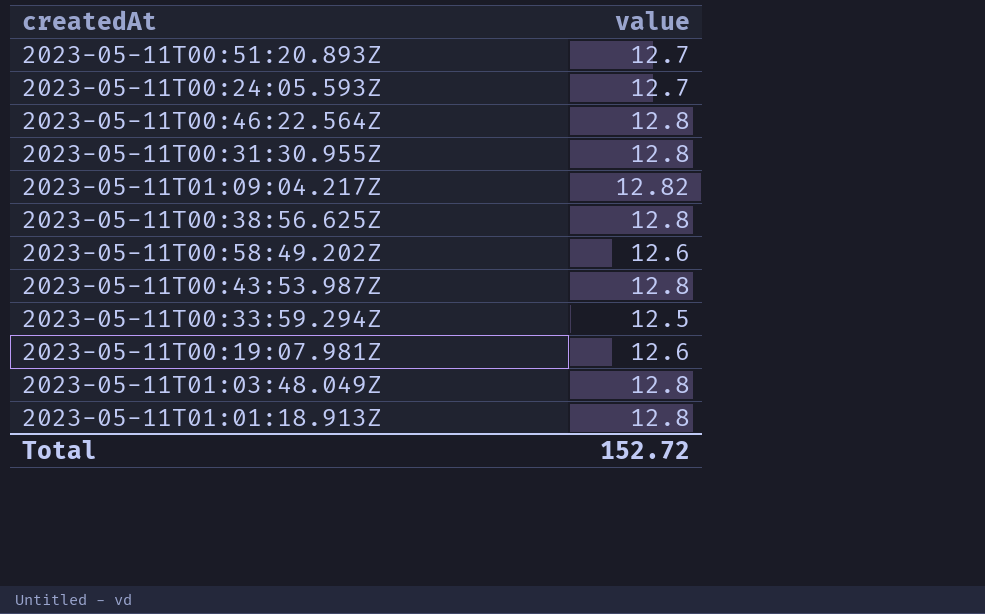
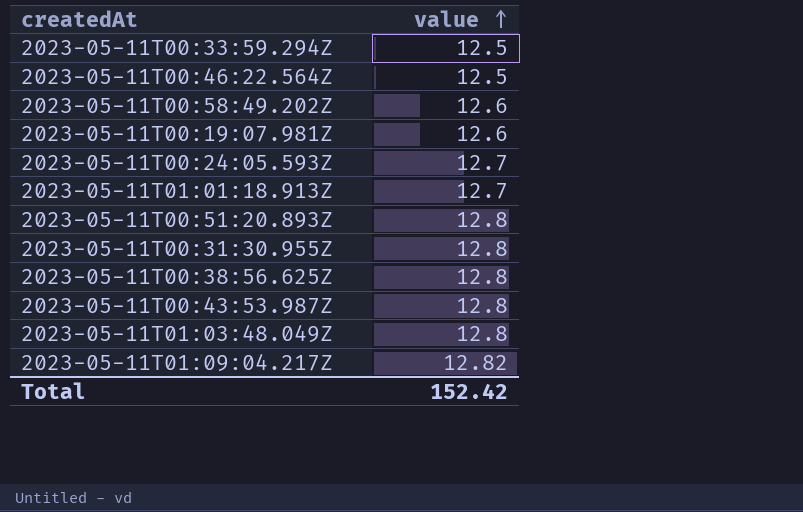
row order: none -> value ascending
2023-05-11T00:46:22.564Z | value: 12.8 -> 12.5
2023-05-11T01:01:18.913Z | value: 12.8 -> 12.7
2023-05-11T00:51:20.893Z | value: 12.7 -> 12.8
Total | value: 152.72 -> 152.42

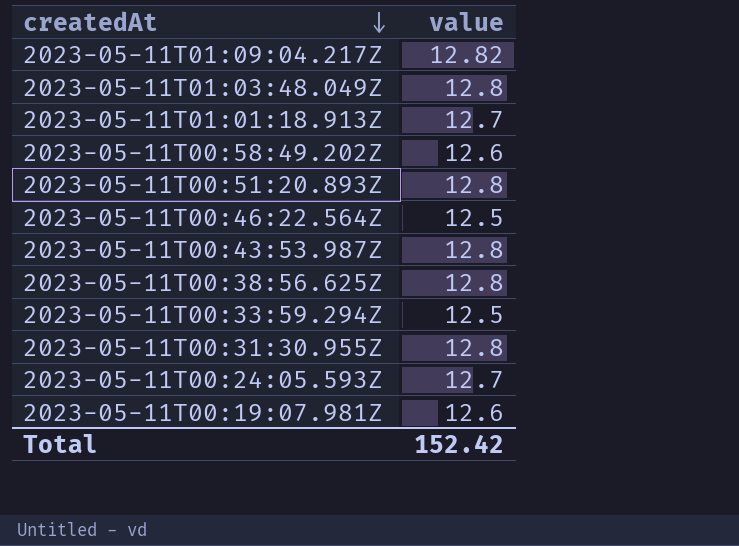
row order: value ascending -> createdAt descending

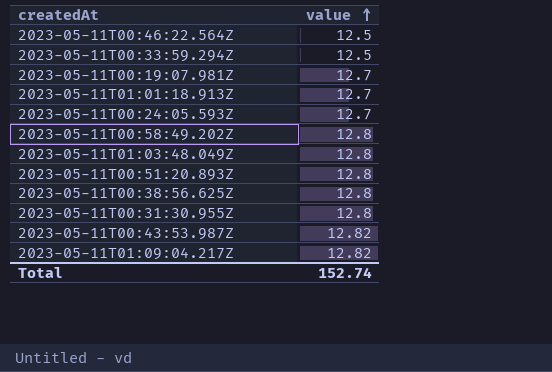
row order: createdAt descending -> value ascending
2023-05-11T00:19:07.981Z | value: 12.6 -> 12.7
2023-05-11T00:58:49.202Z | value: 12.6 -> 12.8
2023-05-11T00:43:53.987Z | value: 12.8 -> 12.82
Total | value: 152.42 -> 152.74

